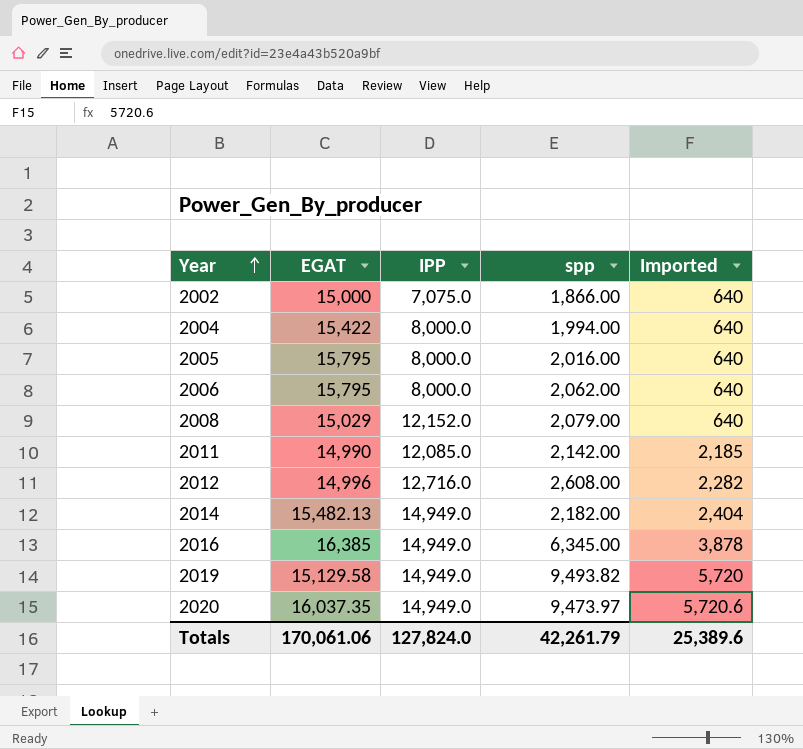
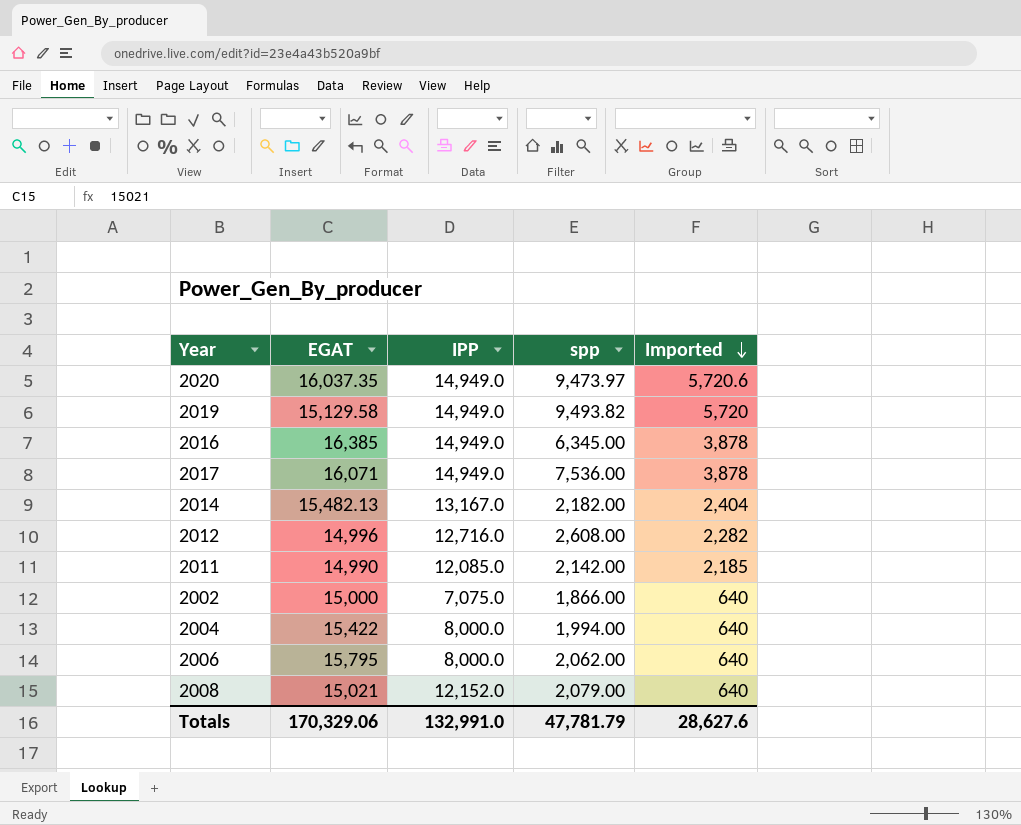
row order: Year ascending -> Imported descending
row 2005: 15,795 | 8,000.0 | 2,016.00 | 640 -> none
row 2017: none -> 16,071 | 14,949.0 | 7,536.00 | 3,878
2014 | IPP: 14,949.0 -> 13,167.0
2008 | EGAT: 15,029 -> 15,021
Totals | EGAT: 170,061.06 -> 170,329.06
Totals | IPP: 127,824.0 -> 132,991.0
Totals | spp: 42,261.79 -> 47,781.79
Totals | Imported: 25,389.6 -> 28,627.6

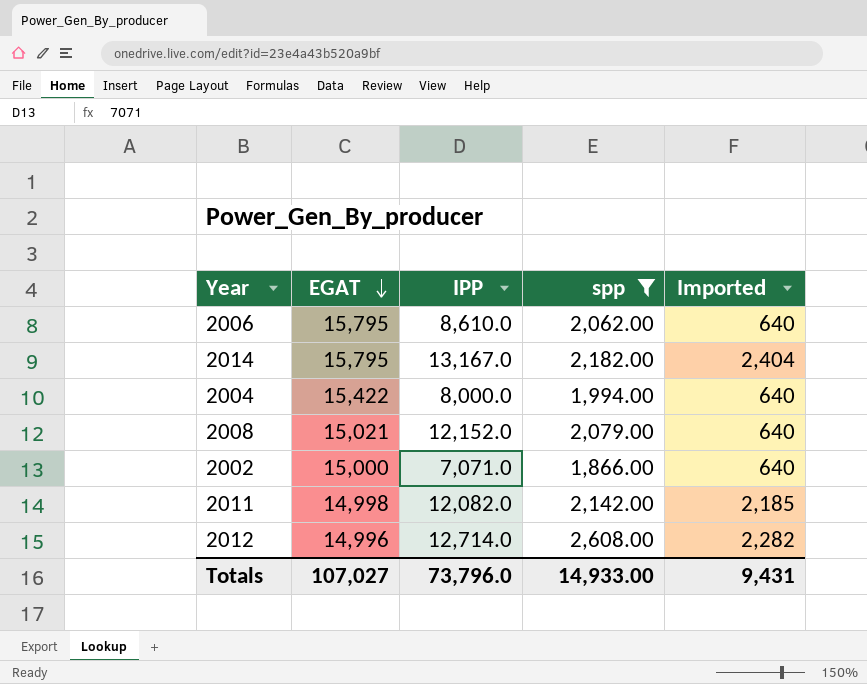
filter: none -> spp <= 2,608.00
row order: Imported descending -> EGAT descending
2006 | IPP: 8,000.0 -> 8,610.0
2014 | EGAT: 15,482.13 -> 15,795
2002 | IPP: 7,075.0 -> 7,071.0
2011 | EGAT: 14,990 -> 14,998
2011 | IPP: 12,085.0 -> 12,082.0
2012 | IPP: 12,716.0 -> 12,714.0
Totals | EGAT: 170,329.06 -> 107,027
Totals | IPP: 132,991.0 -> 73,796.0
Totals | spp: 47,781.79 -> 14,933.00
Totals | Imported: 28,627.6 -> 9,431

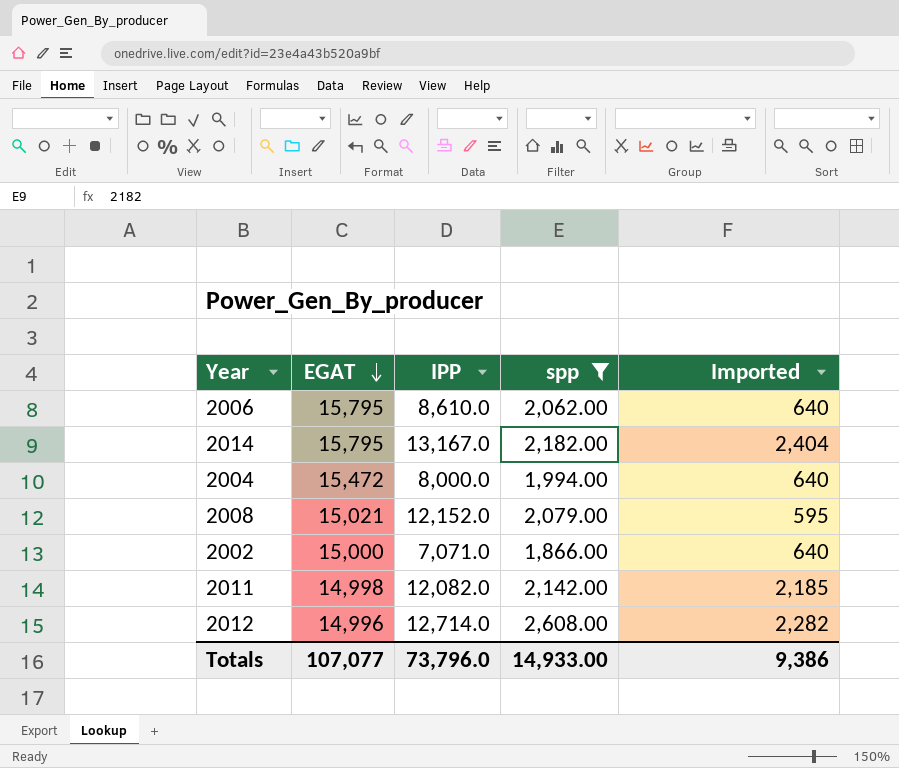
2004 | EGAT: 15,422 -> 15,472
2008 | Imported: 640 -> 595
Totals | EGAT: 107,027 -> 107,077
Totals | Imported: 9,431 -> 9,386

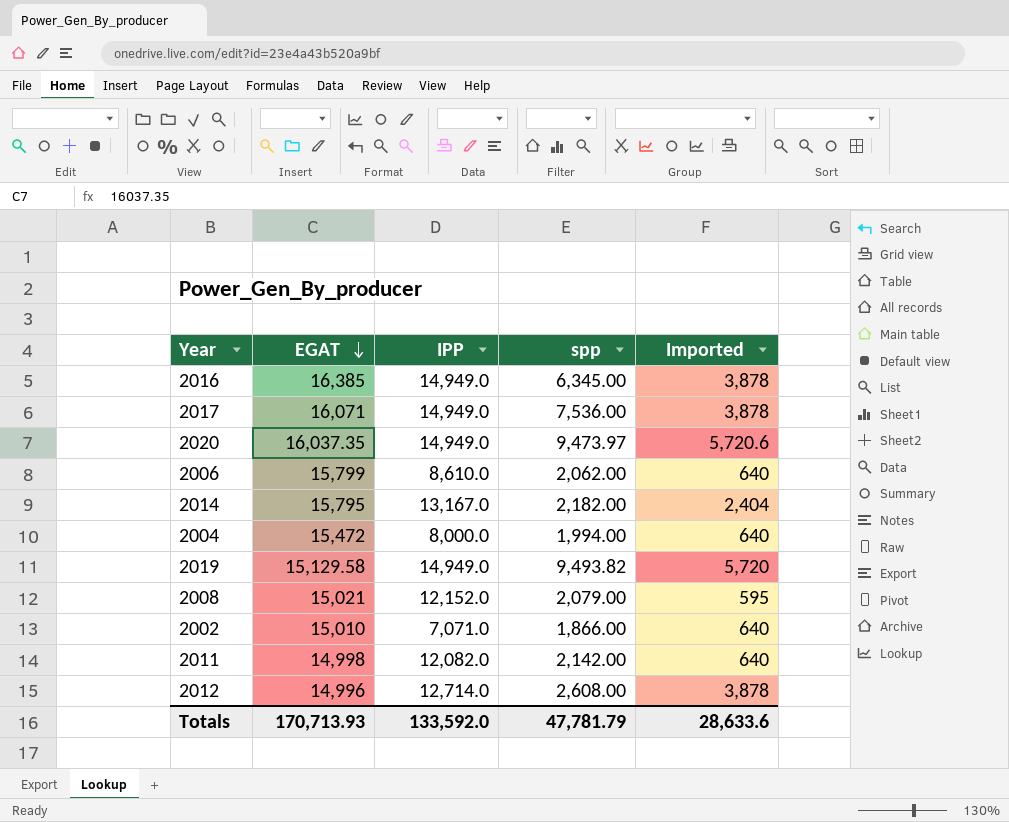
filter: spp <= 2,608.00 -> none
2006 | EGAT: 15,795 -> 15,799
2002 | EGAT: 15,000 -> 15,010
2011 | Imported: 2,185 -> 640
2012 | Imported: 2,282 -> 3,878
Totals | EGAT: 107,077 -> 170,713.93
Totals | IPP: 73,796.0 -> 133,592.0
Totals | spp: 14,933.00 -> 47,781.79
Totals | Imported: 9,386 -> 28,633.6

